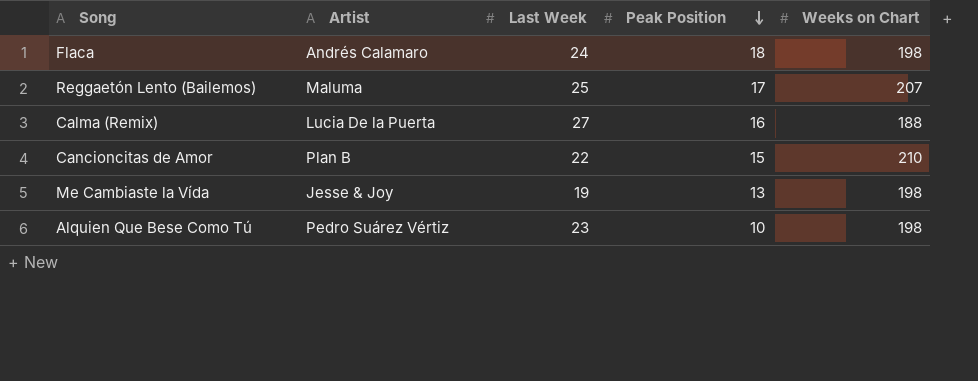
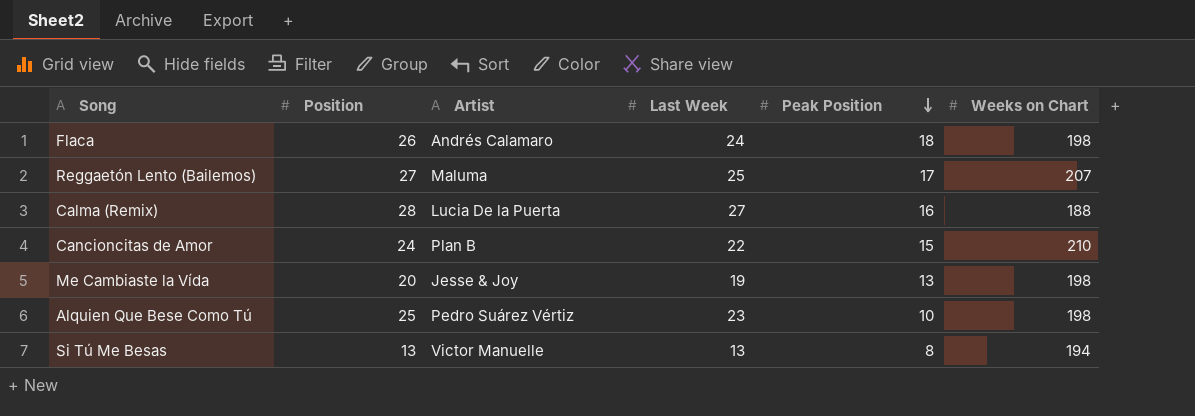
column Position | position: none -> 2
row Si Tú Me Besas: none -> 13 | Victor Manuelle | 13 | 8 | 194

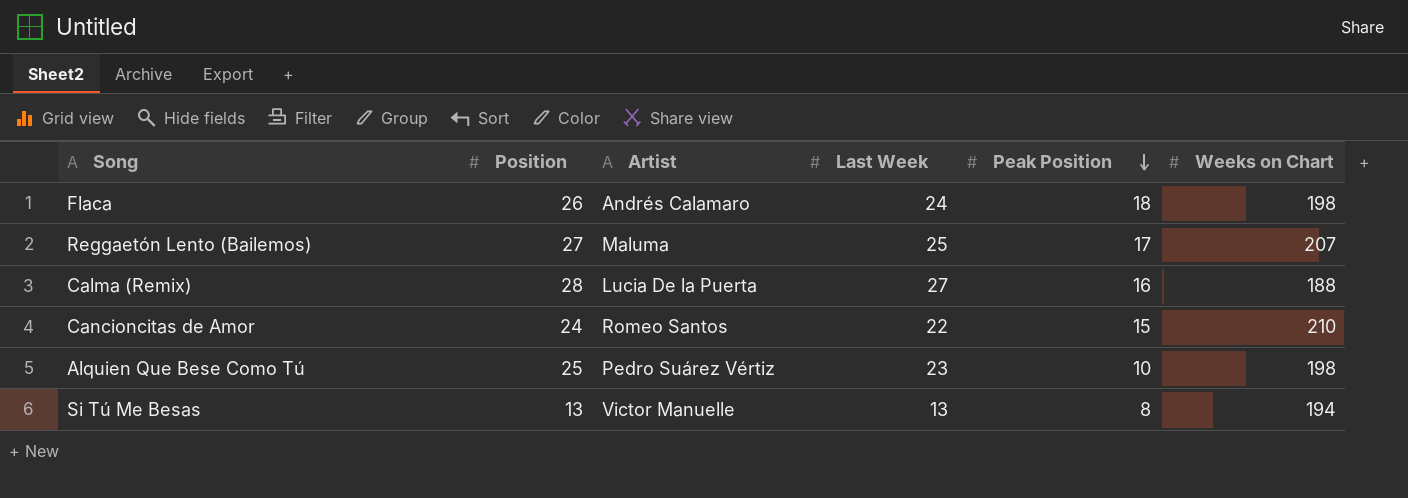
row Me Cambiaste la Vída: 20 | Jesse & Joy | 19 | 13 | 198 -> none
Cancioncitas de Amor | Artist: Plan B -> Romeo Santos

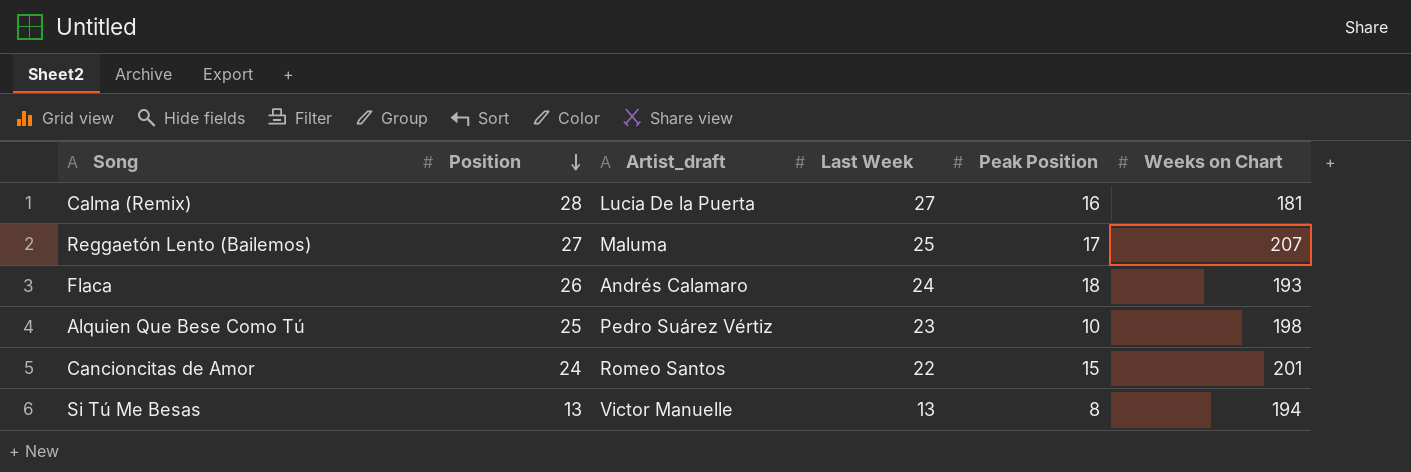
row order: Peak Position descending -> Position descending
column name: Artist -> Artist_draft
Calma (Remix) | Weeks on Chart: 188 -> 181
Flaca | Weeks on Chart: 198 -> 193
Cancioncitas de Amor | Weeks on Chart: 210 -> 201

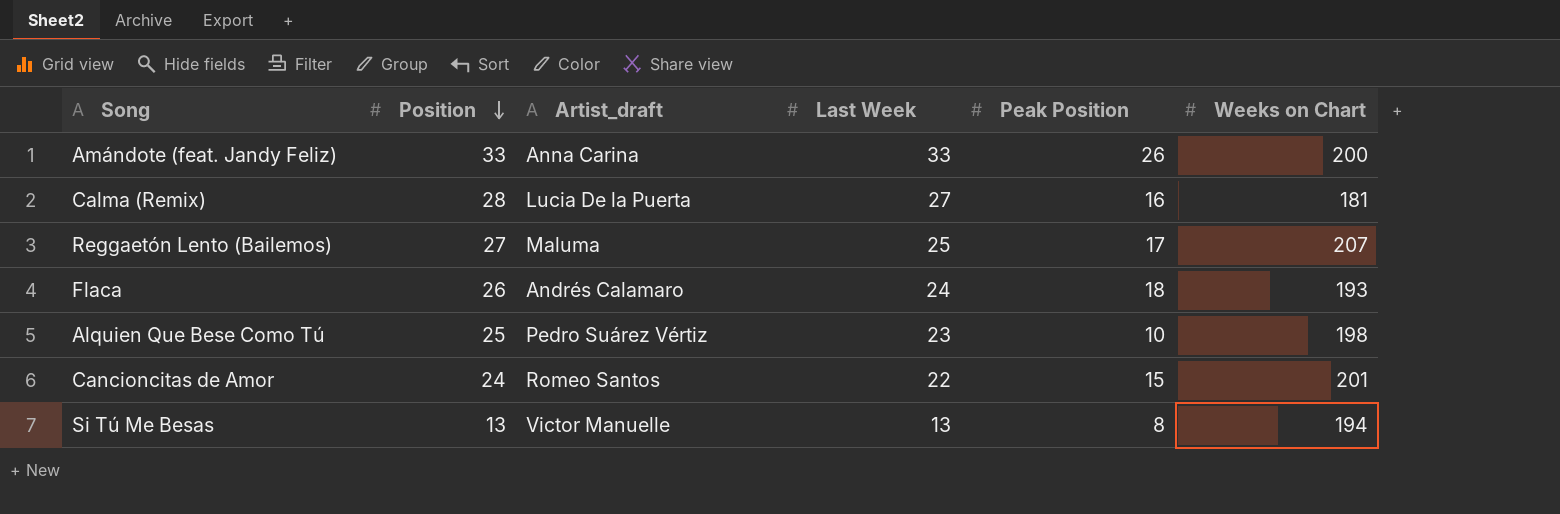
row Amándote (feat. Jandy Feliz): none -> 33 | Anna Carina | 33 | 26 | 200

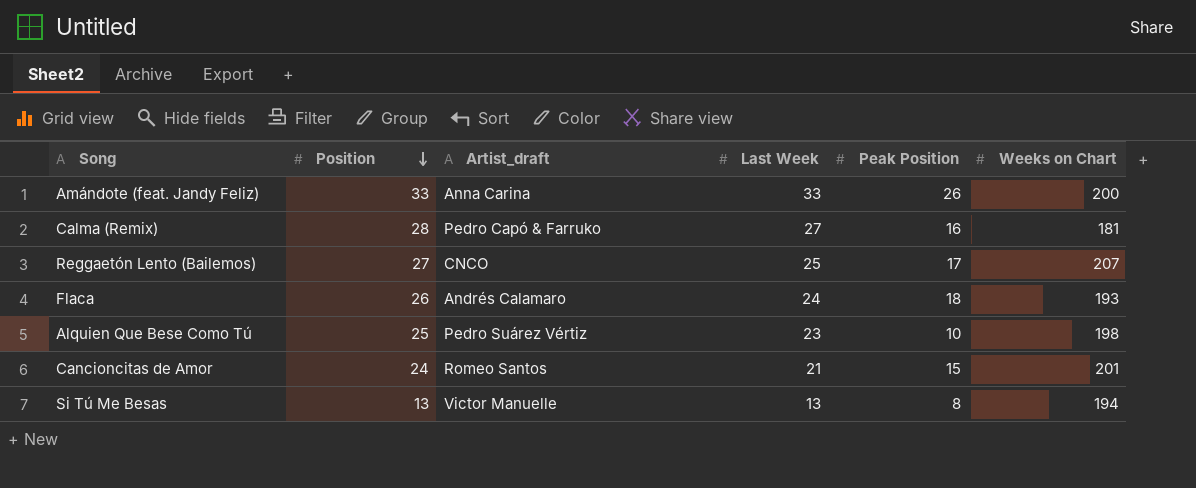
Calma (Remix) | Artist_draft: Lucia De la Puerta -> Pedro Capó & Farruko
Reggaetón Lento (Bailemos) | Artist_draft: Maluma -> CNCO
Cancioncitas de Amor | Last Week: 22 -> 21

